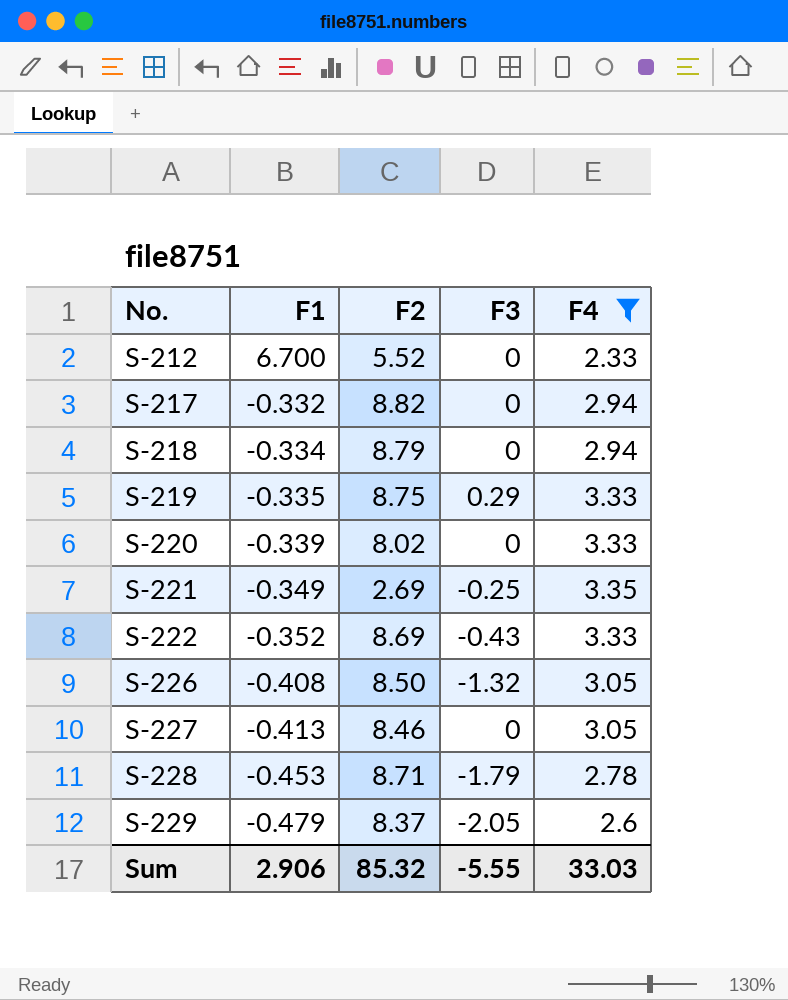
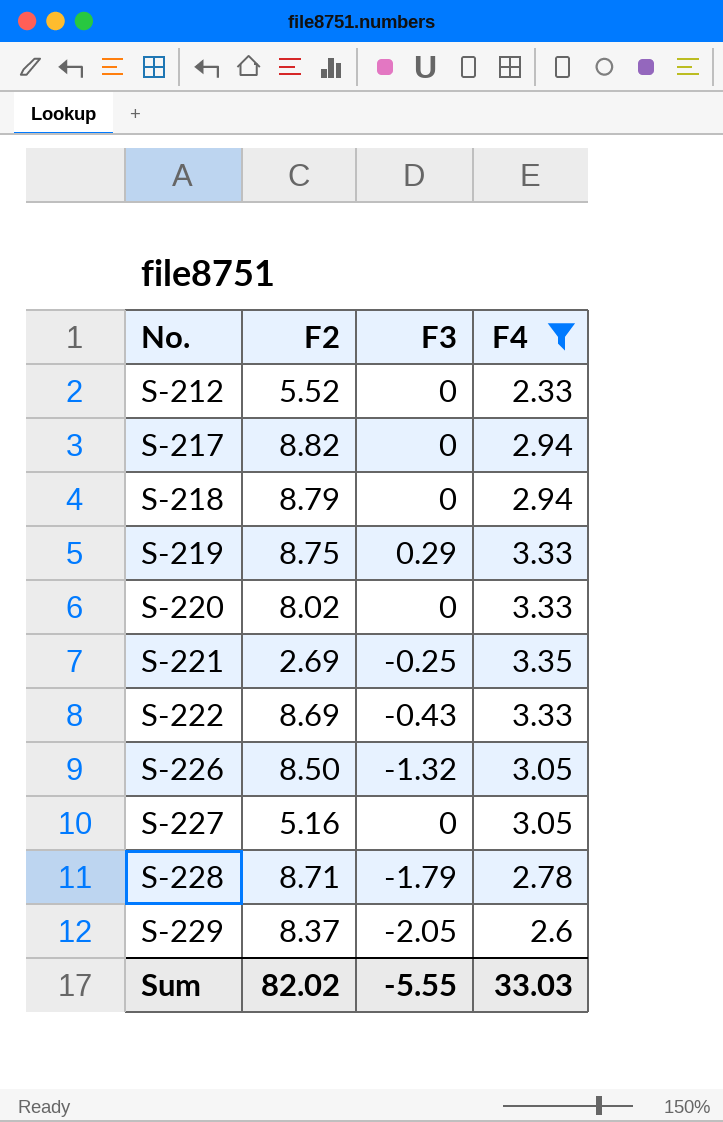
column F1 | position: 2 -> none
S-227 | F2: 8.46 -> 5.16
Sum | F2: 85.32 -> 82.02

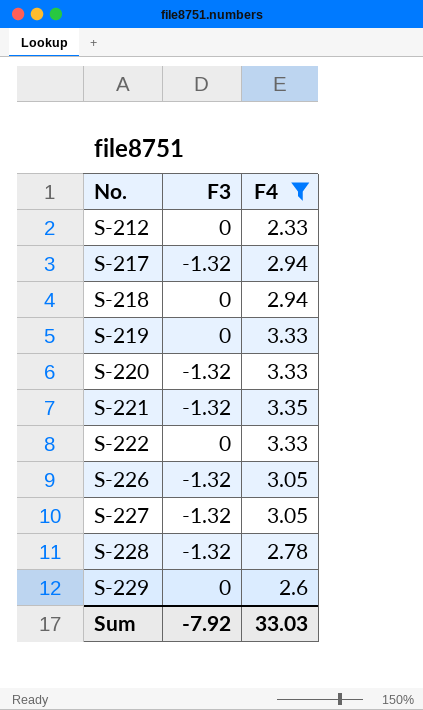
column F2 | position: 2 -> none
S-217 | F3: 0 -> -1.32
S-219 | F3: 0.29 -> 0
S-220 | F3: 0 -> -1.32
S-221 | F3: -0.25 -> -1.32
S-222 | F3: -0.43 -> 0
S-227 | F3: 0 -> -1.32
S-228 | F3: -1.79 -> -1.32
S-229 | F3: -2.05 -> 0
Sum | F3: -5.55 -> -7.92

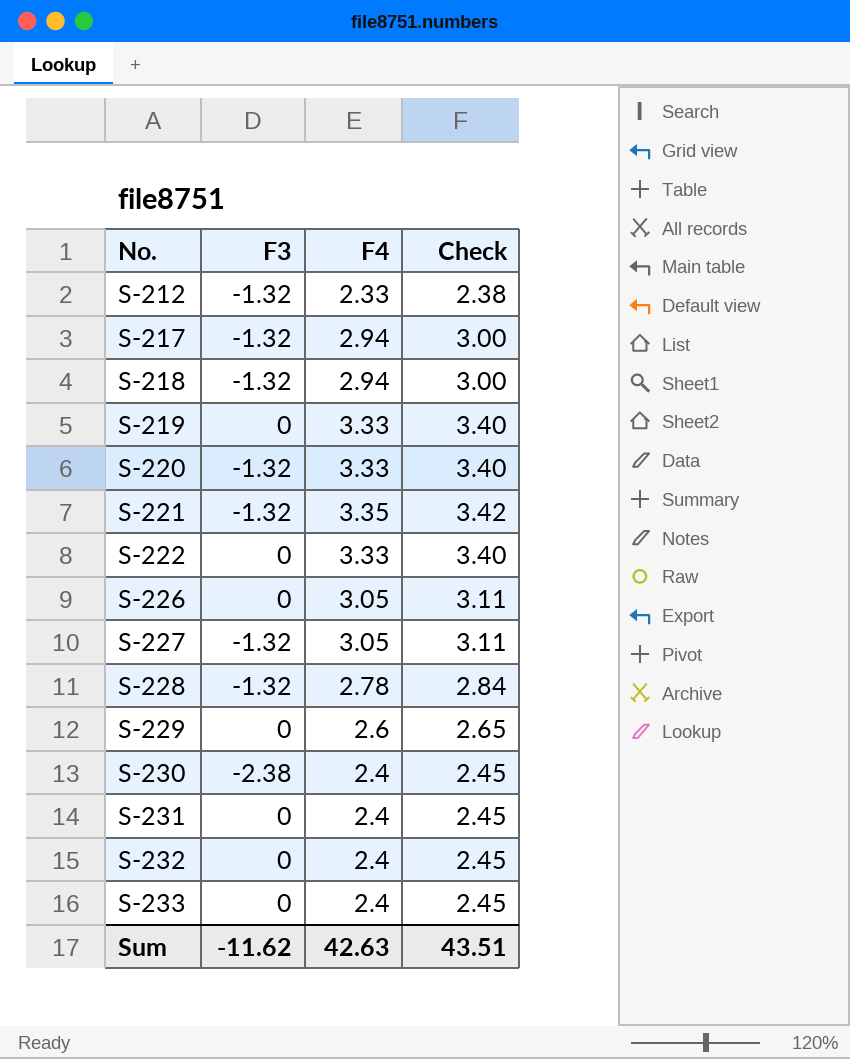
filter: F4 != 2.4 -> none
column Check | formula: none -> [F4] * 1.02
S-212 | F3: 0 -> -1.32
S-218 | F3: 0 -> -1.32
S-226 | F3: -1.32 -> 0
Sum | F3: -7.92 -> -11.62
Sum | F4: 33.03 -> 42.63

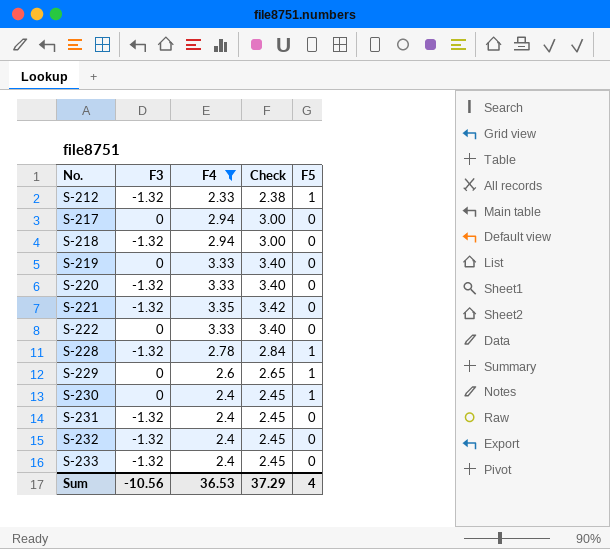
filter: none -> F4 != 3.05
column F5 | position: none -> 5
S-217 | F3: -1.32 -> 0
S-230 | F3: -2.38 -> 0
S-231 | F3: 0 -> -1.32
S-232 | F3: 0 -> -1.32
S-233 | F3: 0 -> -1.32
Sum | F3: -11.62 -> -10.56
Sum | F4: 42.63 -> 36.53
Sum | Check: 43.51 -> 37.29

